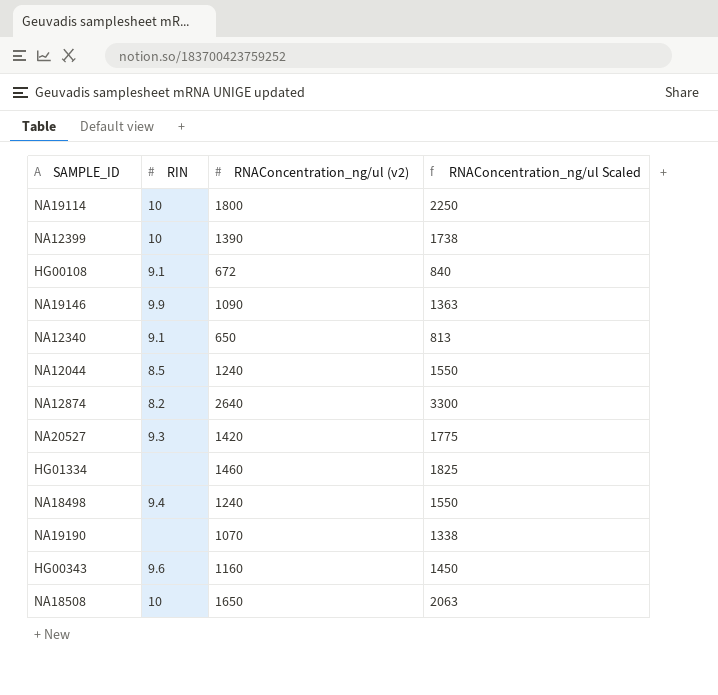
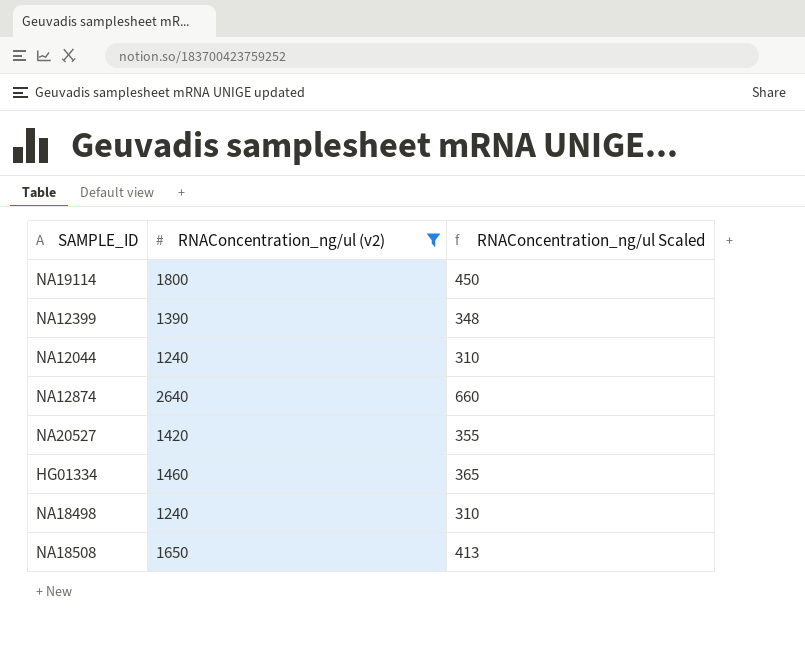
filter: none -> RNAConcentration_ng/ul (v2) >= 1240
column RIN | position: 2 -> none
column RNAConcentration_ng/ul Scaled | formula: [RNAConcentration_ng/ul (v2)] * 1.25 -> [RNAConcentration_ng/ul (v2)] * 0.25

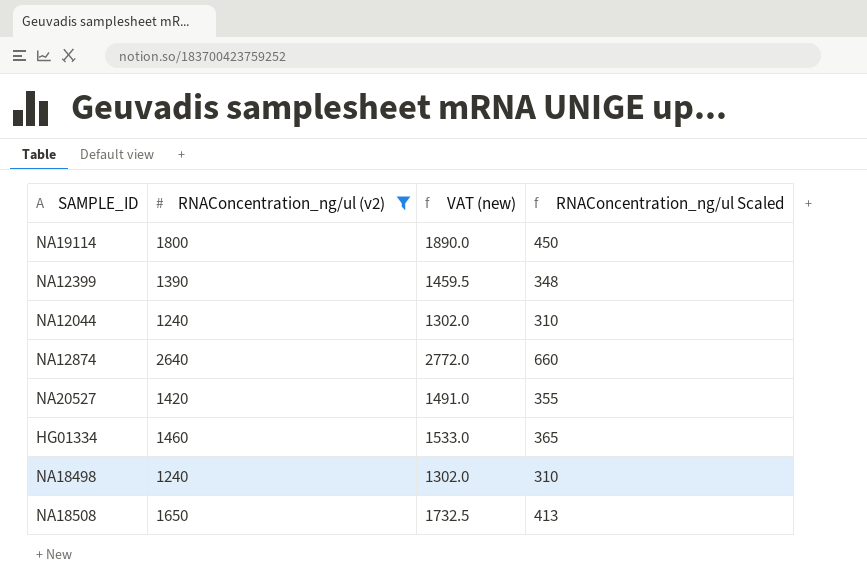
column VAT (new) | formula: none -> [RNAConcentration_ng/ul (v2)] * 1.05

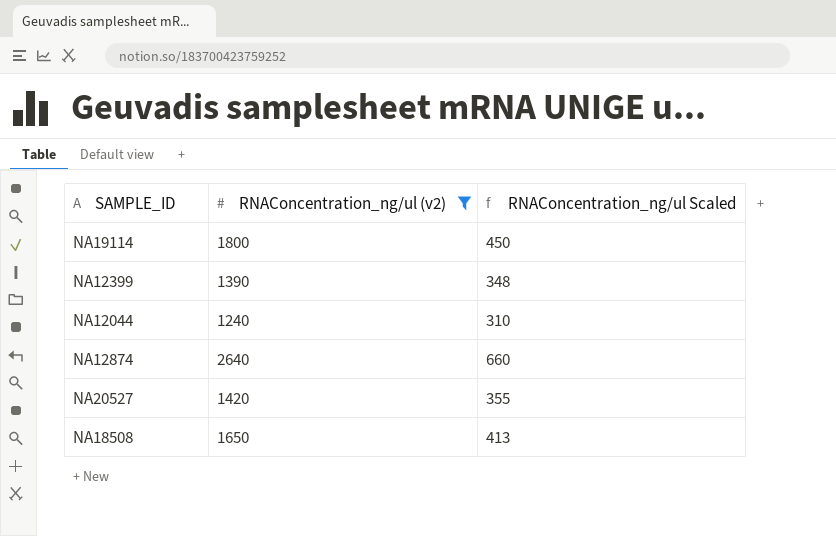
column VAT (new) | formula: [RNAConcentration_ng/ul (v2)] * 1.05 -> none
row HG01334: 1460 | 1533.0 | 365 -> none
row NA18498: 1240 | 1302.0 | 310 -> none

